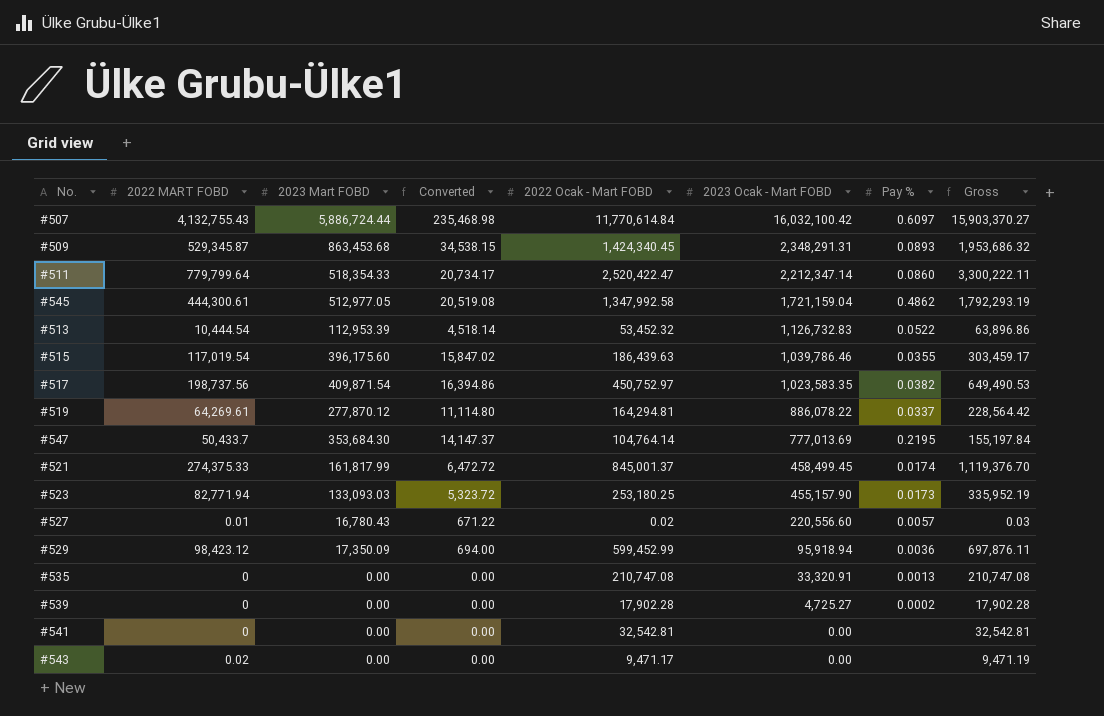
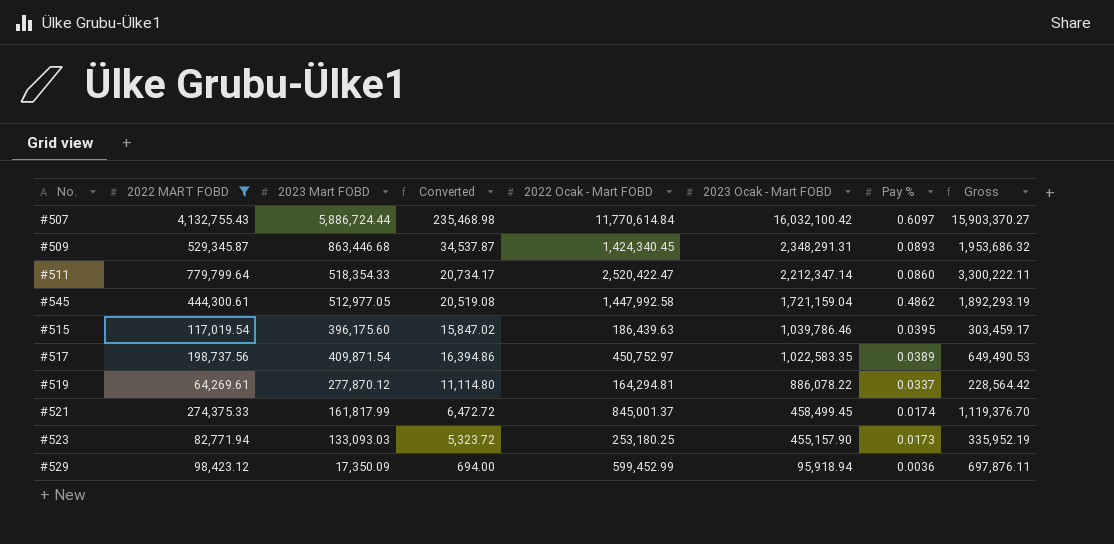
filter: none -> 2022 MART FOBD >= 64,269.61
#509 | 2023 Mart FOBD: 863,453.68 -> 863,446.68
#509 | Converted: 34,538.15 -> 34,537.87
#545 | 2022 Ocak - Mart FOBD: 1,347,992.58 -> 1,447,992.58
#545 | Gross: 1,792,293.19 -> 1,892,293.19
#515 | Pay %: 0.0355 -> 0.0395
#517 | 2023 Ocak - Mart FOBD: 1,023,583.35 -> 1,022,583.35
#517 | Pay %: 0.0382 -> 0.0389

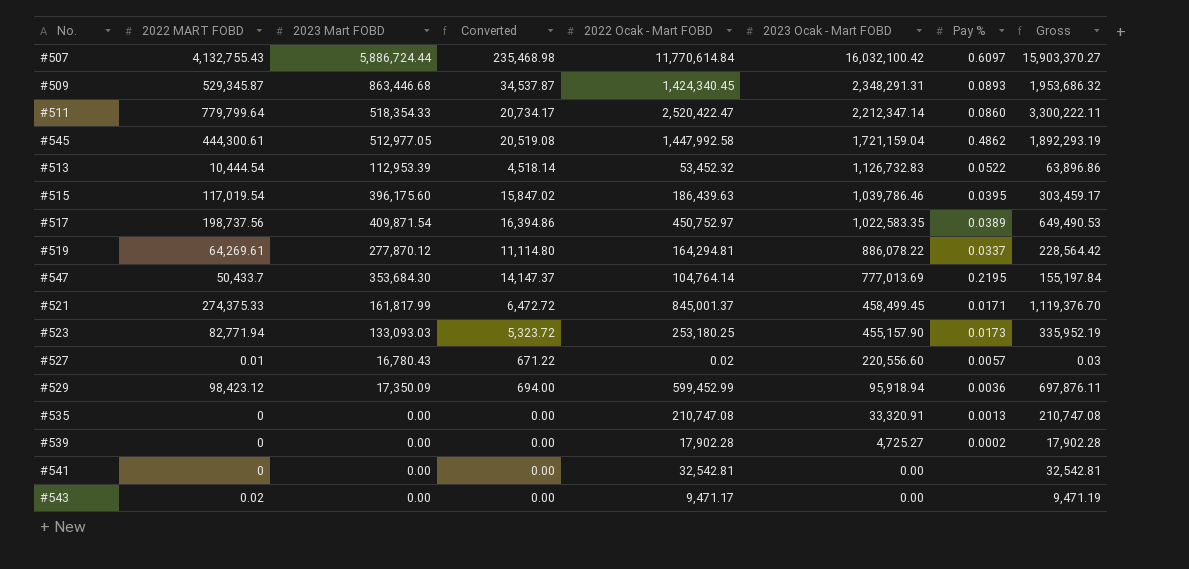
filter: 2022 MART FOBD >= 64,269.61 -> none
#521 | Pay %: 0.0174 -> 0.0171

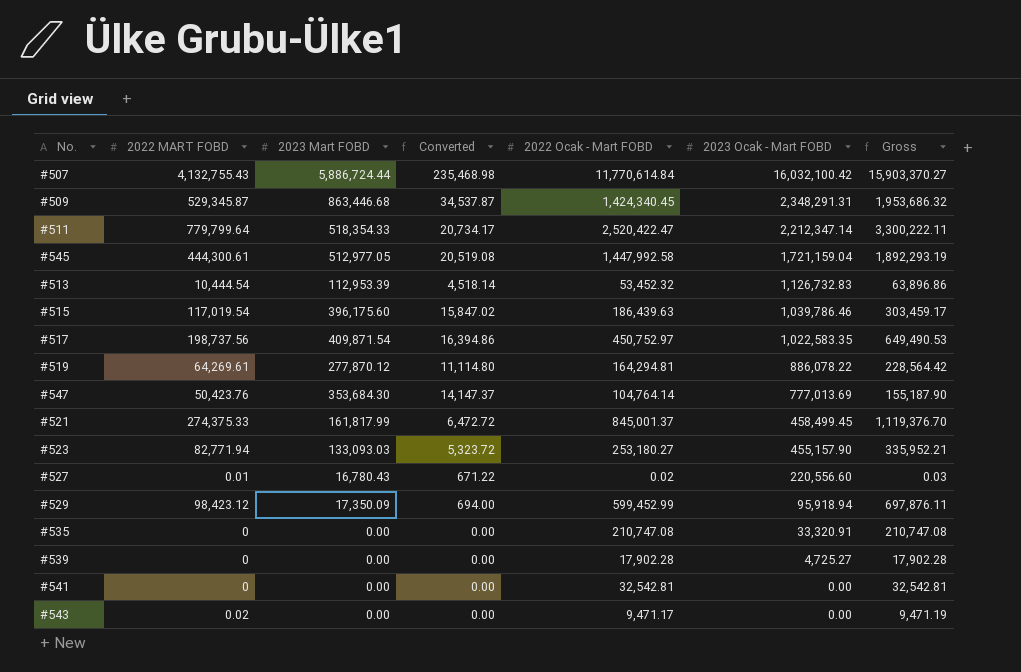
column Pay % | position: 7 -> none
#547 | 2022 MART FOBD: 50,433.7 -> 50,423.76
#547 | Gross: 155,197.84 -> 155,187.90
#523 | 2022 Ocak - Mart FOBD: 253,180.25 -> 253,180.27
#523 | Gross: 335,952.19 -> 335,952.21

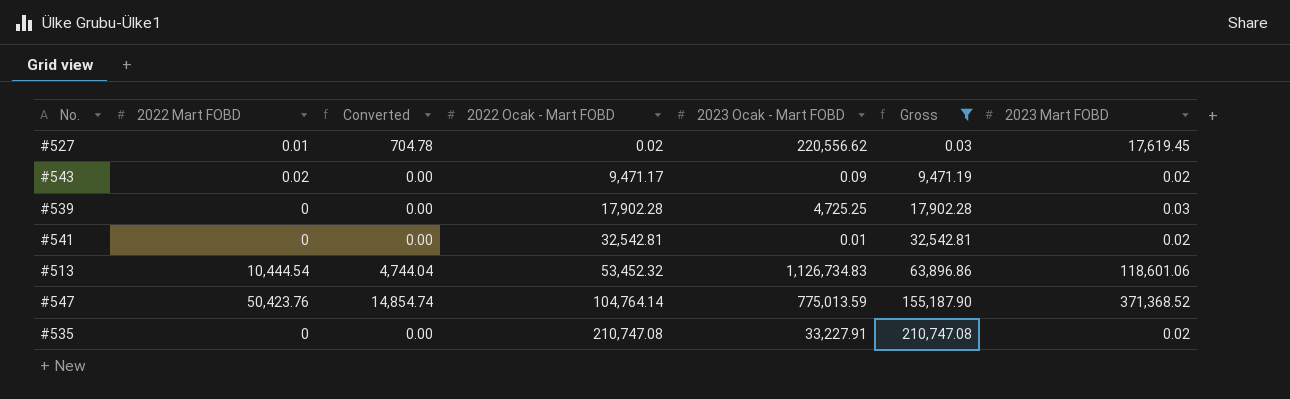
filter: none -> Gross <= 210,747.08
row order: 2023 Ocak - Mart FOBD descending -> 2022 Ocak - Mart FOBD ascending
column name: 2022 MART FOBD -> 2022 Mart FOBD
column 2023 Mart FOBD | position: 3 -> 7
#527 | Converted: 671.22 -> 704.78
#527 | 2023 Ocak - Mart FOBD: 220,556.60 -> 220,556.62
#527 | 2023 Mart FOBD: 16,780.43 -> 17,619.45
#543 | 2023 Ocak - Mart FOBD: 0.00 -> 0.09
#543 | 2023 Mart FOBD: 0.00 -> 0.02
#539 | 2023 Ocak - Mart FOBD: 4,725.27 -> 4,725.25
#539 | 2023 Mart FOBD: 0.00 -> 0.03
#541 | 2023 Ocak - Mart FOBD: 0.00 -> 0.01
#541 | 2023 Mart FOBD: 0.00 -> 0.02
#513 | Converted: 4,518.14 -> 4,744.04
#513 | 2023 Ocak - Mart FOBD: 1,126,732.83 -> 1,126,734.83
#513 | 2023 Mart FOBD: 112,953.39 -> 118,601.06
#547 | Converted: 14,147.37 -> 14,854.74
#547 | 2023 Ocak - Mart FOBD: 777,013.69 -> 775,013.59
#547 | 2023 Mart FOBD: 353,684.30 -> 371,368.52
#535 | 2023 Ocak - Mart FOBD: 33,320.91 -> 33,227.91
#535 | 2023 Mart FOBD: 0.00 -> 0.02

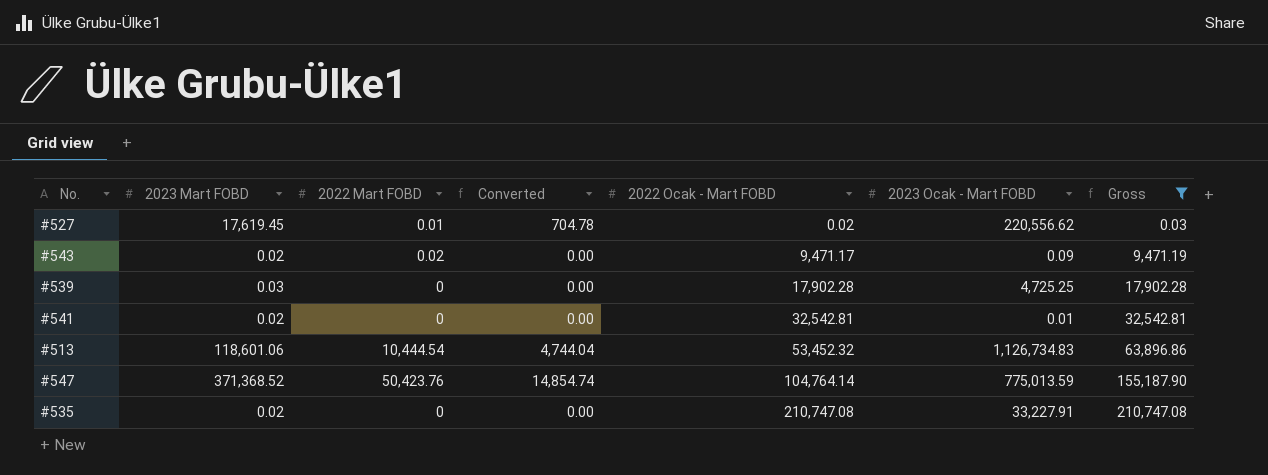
column 2023 Mart FOBD | position: 7 -> 2

